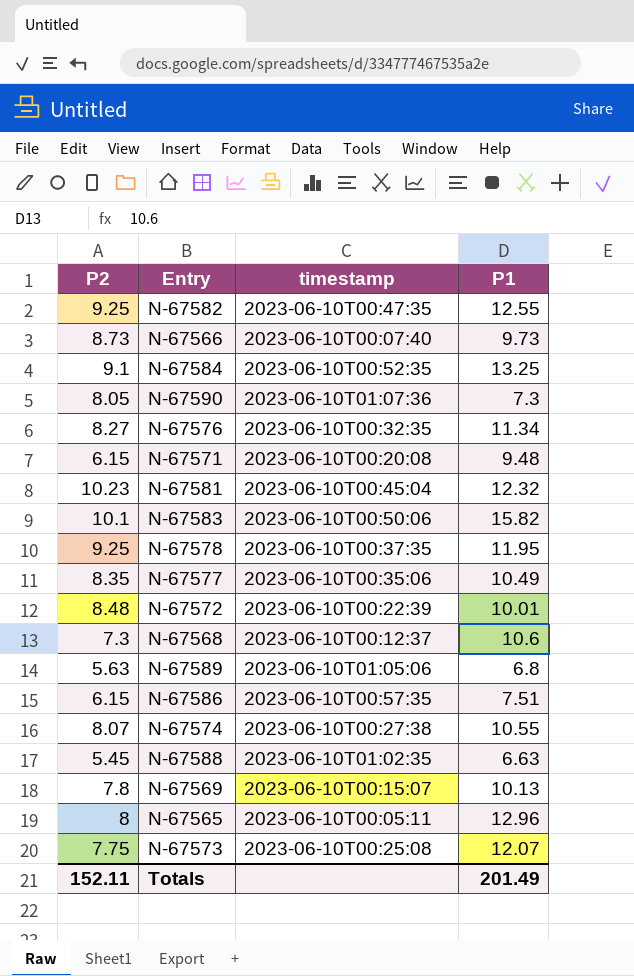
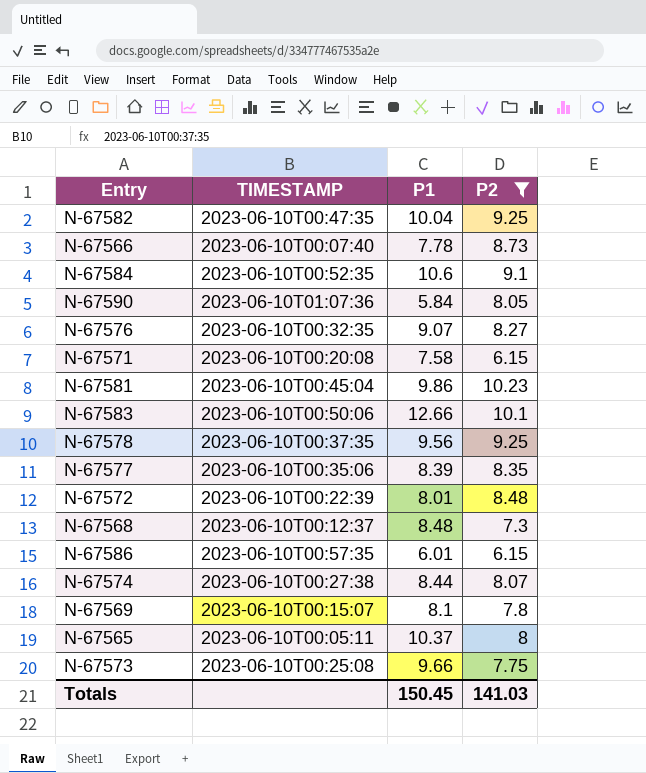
filter: none -> P2 >= 6.15
column name: timestamp -> TIMESTAMP
column P2 | position: 1 -> 4
N-67582 | P1: 12.55 -> 10.04
N-67566 | P1: 9.73 -> 7.78
N-67584 | P1: 13.25 -> 10.6
N-67590 | P1: 7.3 -> 5.84
N-67576 | P1: 11.34 -> 9.07
N-67571 | P1: 9.48 -> 7.58
N-67581 | P1: 12.32 -> 9.86
N-67583 | P1: 15.82 -> 12.66
N-67578 | P1: 11.95 -> 9.56
N-67577 | P1: 10.49 -> 8.39
N-67572 | P1: 10.01 -> 8.01
N-67568 | P1: 10.6 -> 8.48
N-67586 | P1: 7.51 -> 6.01
N-67574 | P1: 10.55 -> 8.44
N-67569 | P1: 10.13 -> 8.1
N-67565 | P1: 12.96 -> 10.37
N-67573 | P1: 12.07 -> 9.66
Totals | P1: 201.49 -> 150.45
Totals | P2: 152.11 -> 141.03

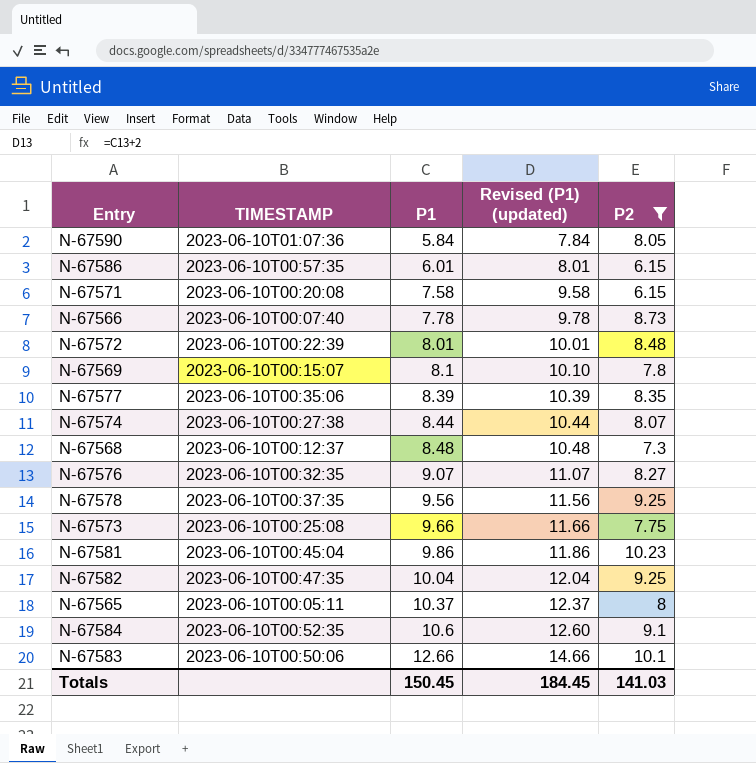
row order: none -> P1 ascending
column Revised (P1) (updated) | formula: none -> [P1] + 2

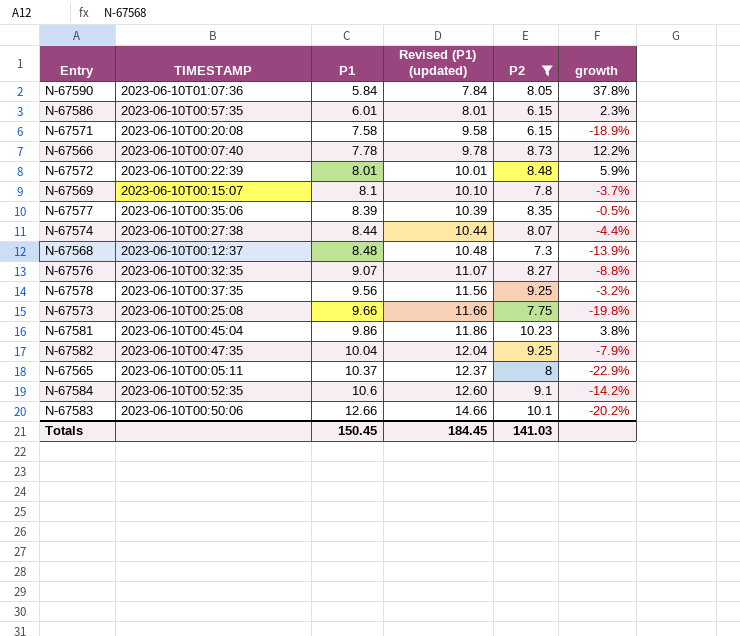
column growth | formula: none -> ([P2] - [P1]) / [P1]

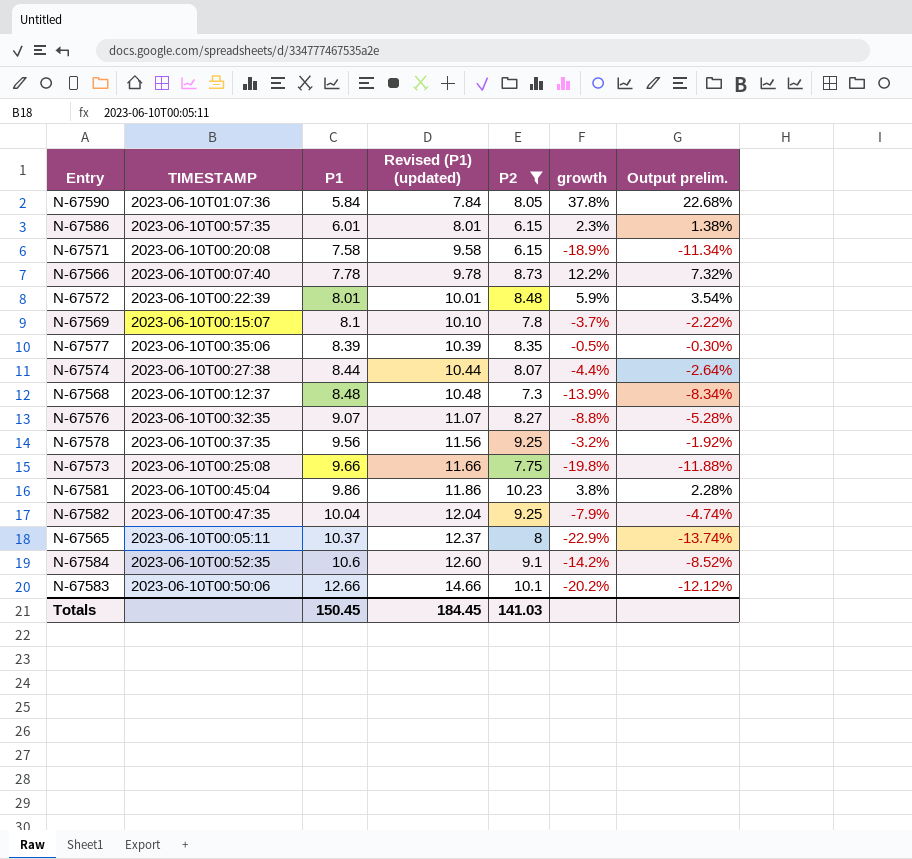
column Output prelim. | formula: none -> [growth] * 0.6

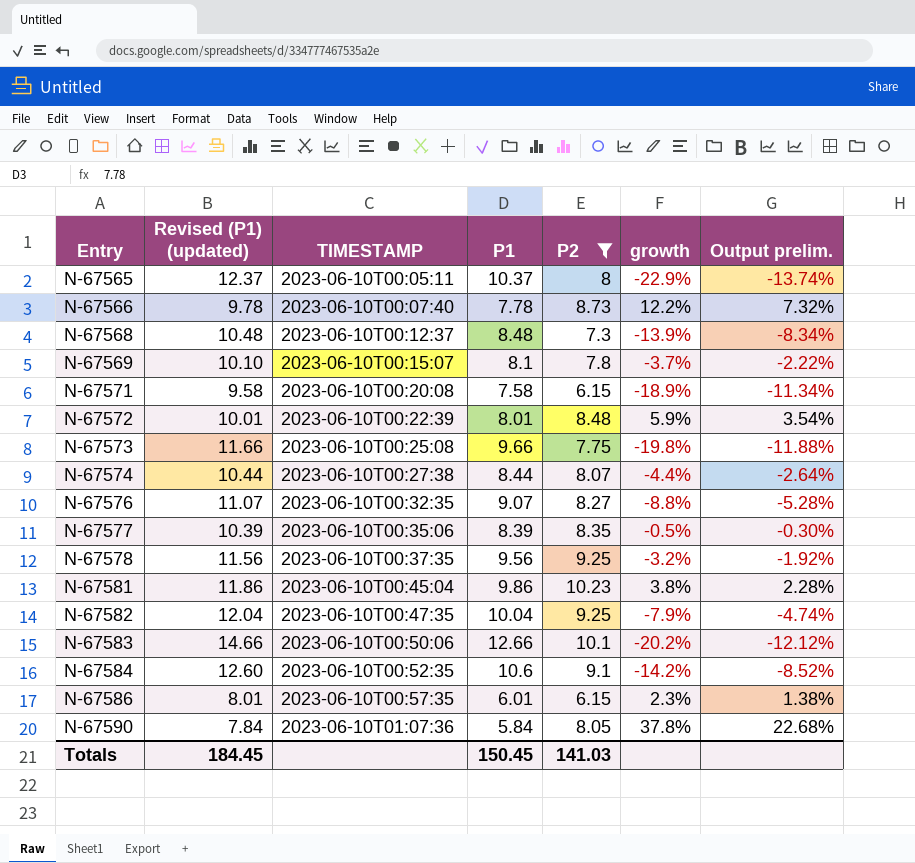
row order: P1 ascending -> Entry ascending
column Revised (P1) (updated) | position: 4 -> 2

